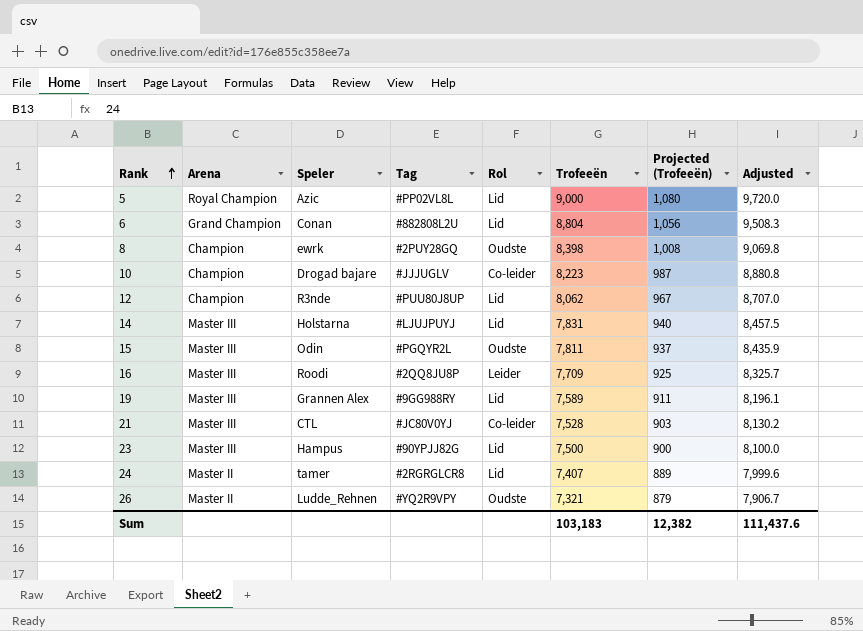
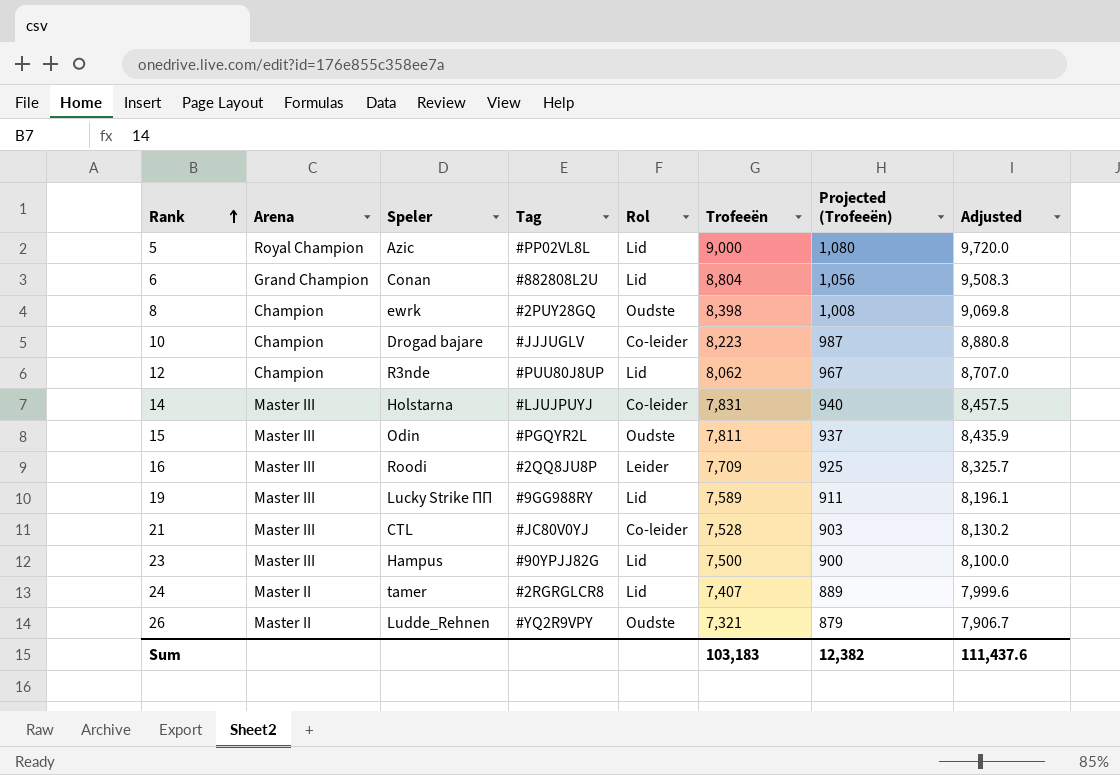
14 | Rol: Lid -> Co-leider
19 | Speler: Grannen Alex -> Lucky Strike ПП

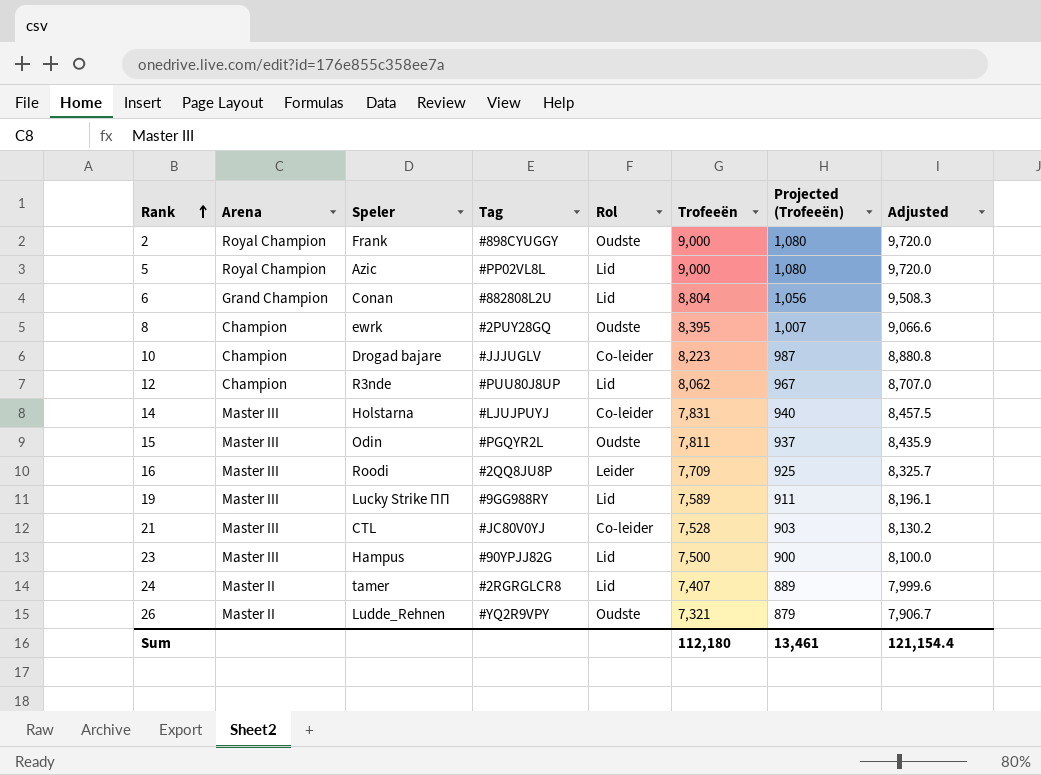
row 2: none -> Royal Champion | Frank | #898CYUGGY | Oudste | 9,000 | 1,080 | 9,720.0
8 | Trofeeën: 8,398 -> 8,395
8 | Projected (Trofeeën): 1,008 -> 1,007
8 | Adjusted: 9,069.8 -> 9,066.6
Sum | Trofeeën: 103,183 -> 112,180
Sum | Projected (Trofeeën): 12,382 -> 13,461
Sum | Adjusted: 111,437.6 -> 121,154.4

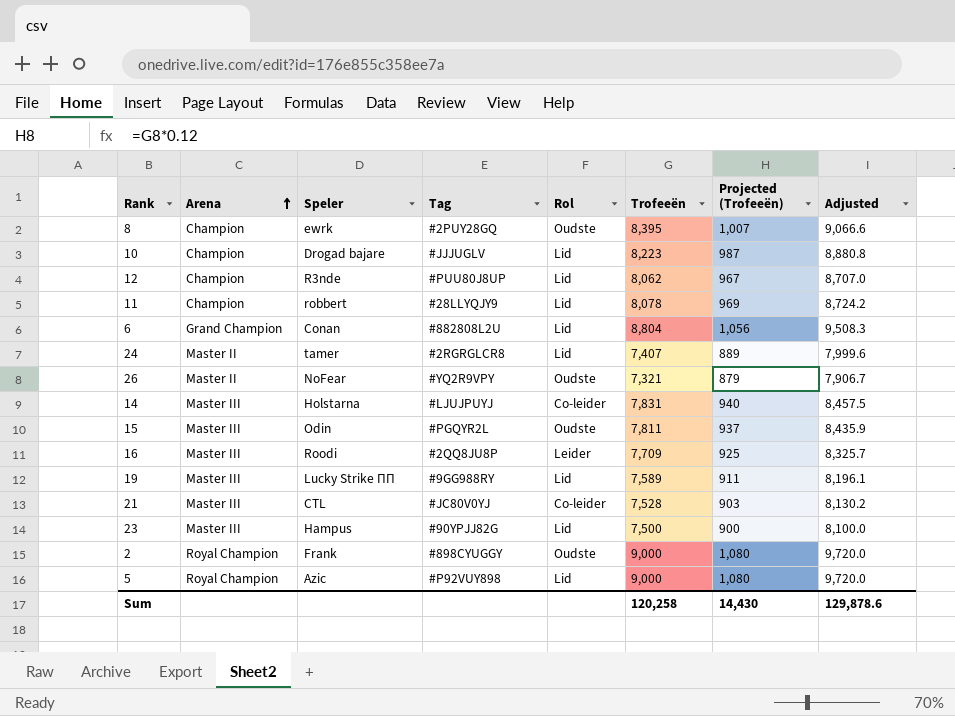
row order: Rank ascending -> Arena ascending
10 | Rol: Co-leider -> Lid
row 11: none -> Champion | robbert | #28LLYQJY9 | Lid | 8,078 | 969 | 8,724.2
26 | Speler: Ludde_Rehnen -> NoFear
5 | Tag: #PP02VL8L -> #P92VUY898
Sum | Trofeeën: 112,180 -> 120,258
Sum | Projected (Trofeeën): 13,461 -> 14,430
Sum | Adjusted: 121,154.4 -> 129,878.6

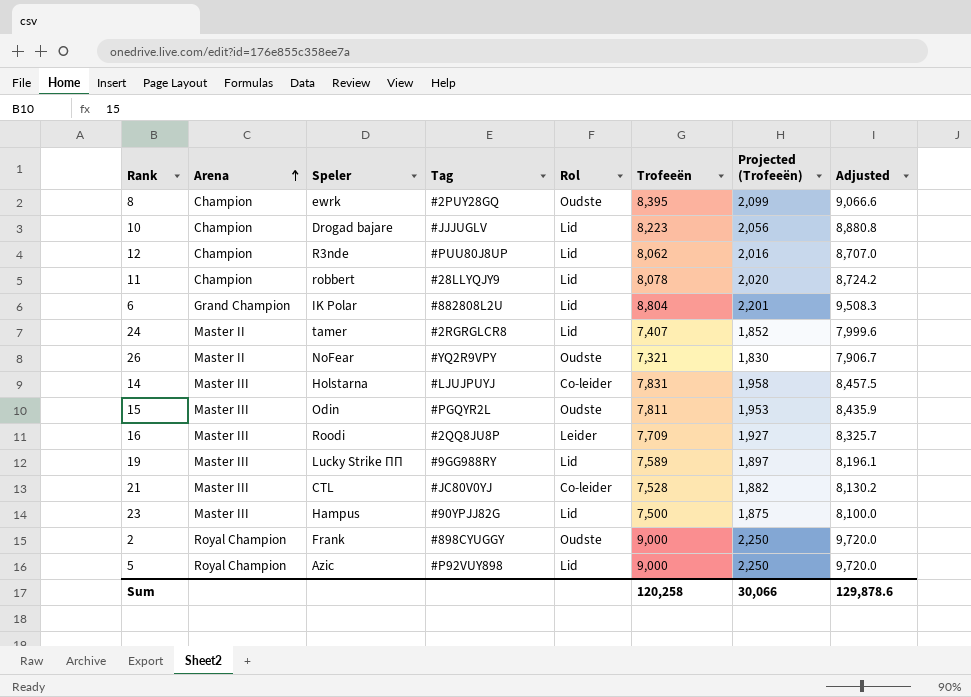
column Projected (Trofeeën) | formula: [Trofeeën] * 0.12 -> [Trofeeën] * 0.25
6 | Speler: Conan -> IK Polar
Sum | Projected (Trofeeën): 14,430 -> 30,066

